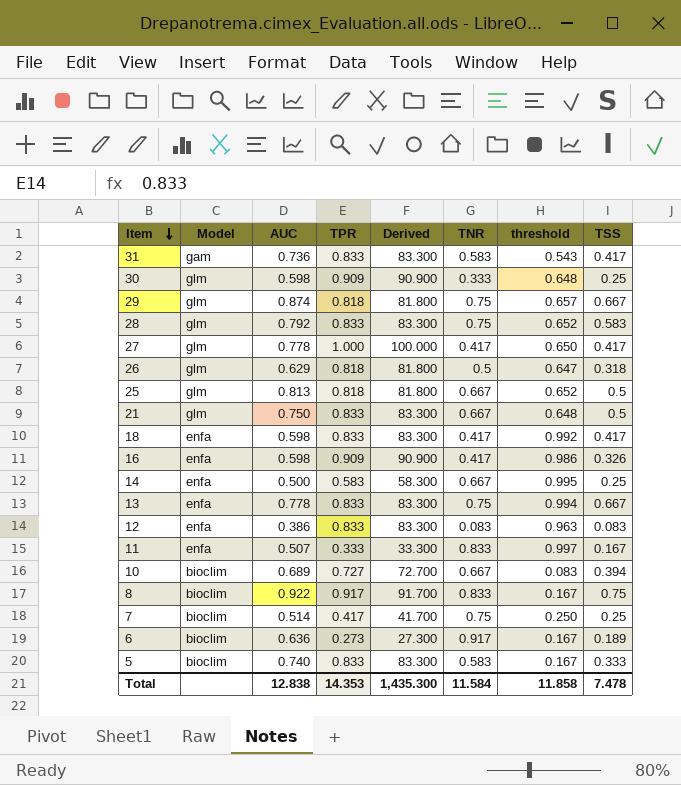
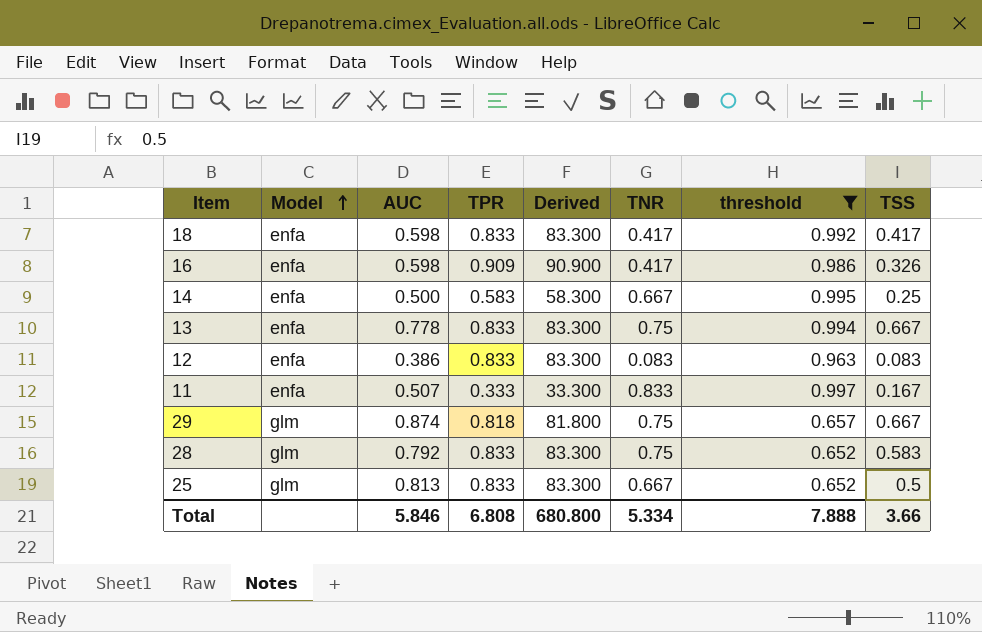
filter: none -> threshold >= 0.652
row order: Item descending -> Model ascending
25 | TPR: 0.818 -> 0.833
25 | Derived: 81.800 -> 83.300
Total | AUC: 12.838 -> 5.846
Total | TPR: 14.353 -> 6.808
Total | Derived: 1,435.300 -> 680.800
Total | TNR: 11.584 -> 5.334
Total | threshold: 11.858 -> 7.888
Total | TSS: 7.478 -> 3.66

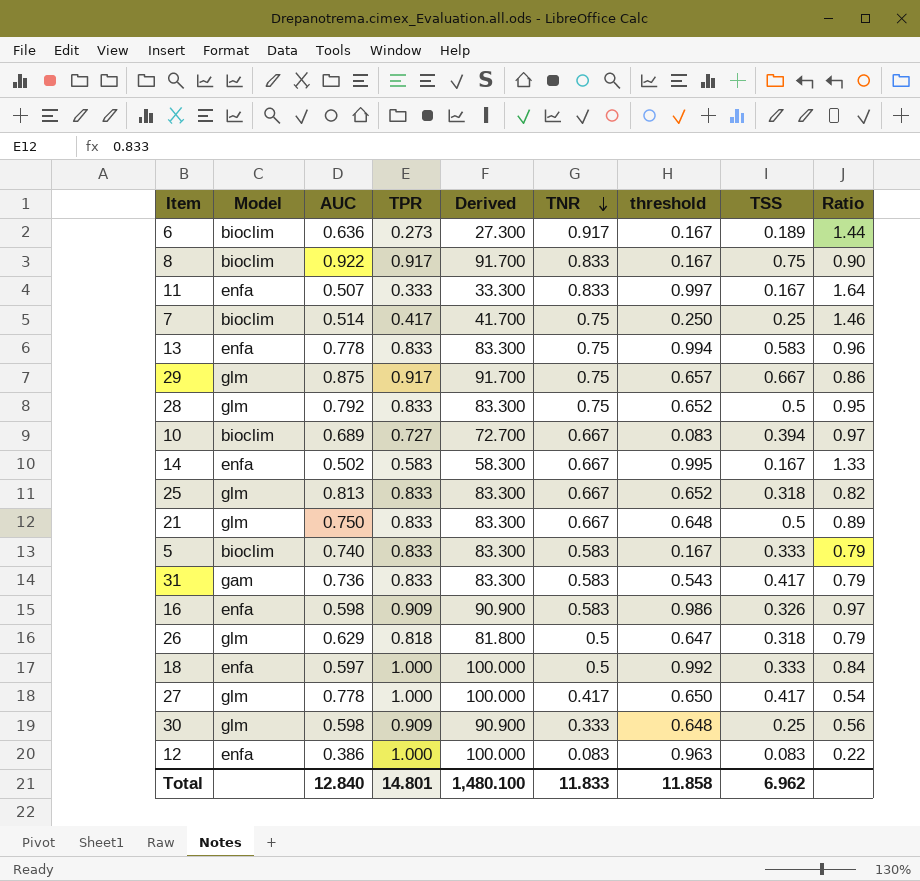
filter: threshold >= 0.652 -> none
row order: Model ascending -> TNR descending
column Ratio | formula: none -> [TNR] / [AUC]
13 | TSS: 0.667 -> 0.583
29 | AUC: 0.874 -> 0.875
29 | TPR: 0.818 -> 0.917
29 | Derived: 81.800 -> 91.700
28 | TSS: 0.583 -> 0.5
14 | AUC: 0.500 -> 0.502
14 | TSS: 0.25 -> 0.167
25 | TSS: 0.5 -> 0.318
16 | TNR: 0.417 -> 0.583
18 | AUC: 0.598 -> 0.597
18 | TPR: 0.833 -> 1.000
18 | Derived: 83.300 -> 100.000
18 | TNR: 0.417 -> 0.5
18 | TSS: 0.417 -> 0.333
12 | TPR: 0.833 -> 1.000
12 | Derived: 83.300 -> 100.000
Total | AUC: 5.846 -> 12.840
Total | TPR: 6.808 -> 14.801
Total | Derived: 680.800 -> 1,480.100
Total | TNR: 5.334 -> 11.833
Total | threshold: 7.888 -> 11.858
Total | TSS: 3.66 -> 6.962

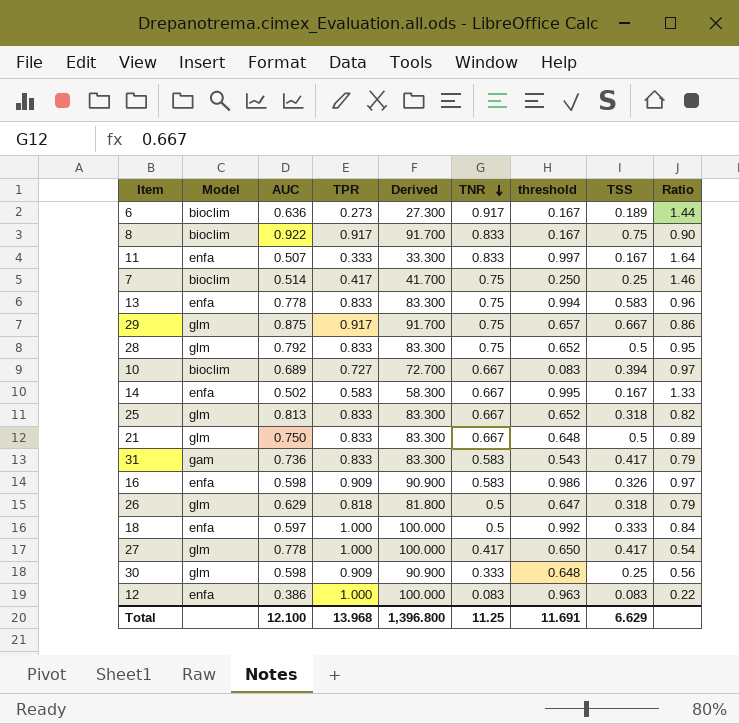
row 5: bioclim | 0.740 | 0.833 | 83.300 | 0.583 | 0.167 | 0.333 | 0.79 -> none
Total | AUC: 12.840 -> 12.100
Total | TPR: 14.801 -> 13.968
Total | Derived: 1,480.100 -> 1,396.800
Total | TNR: 11.833 -> 11.25
Total | threshold: 11.858 -> 11.691
Total | TSS: 6.962 -> 6.629

